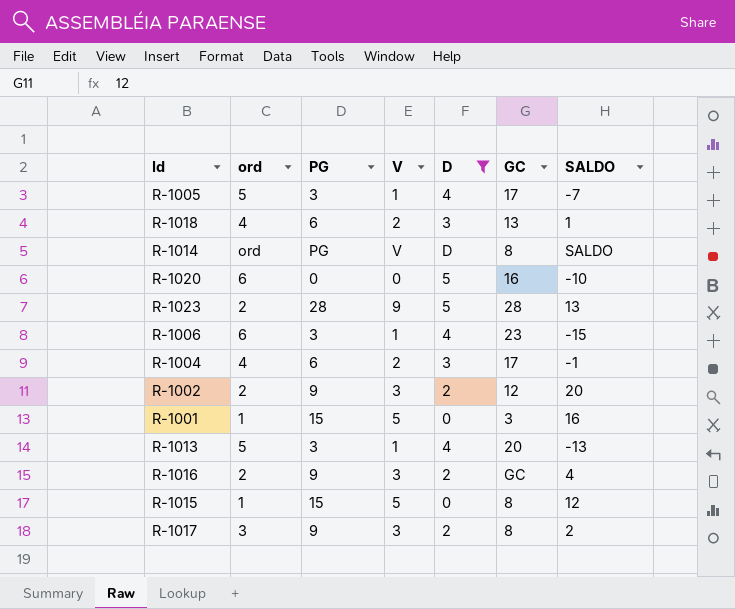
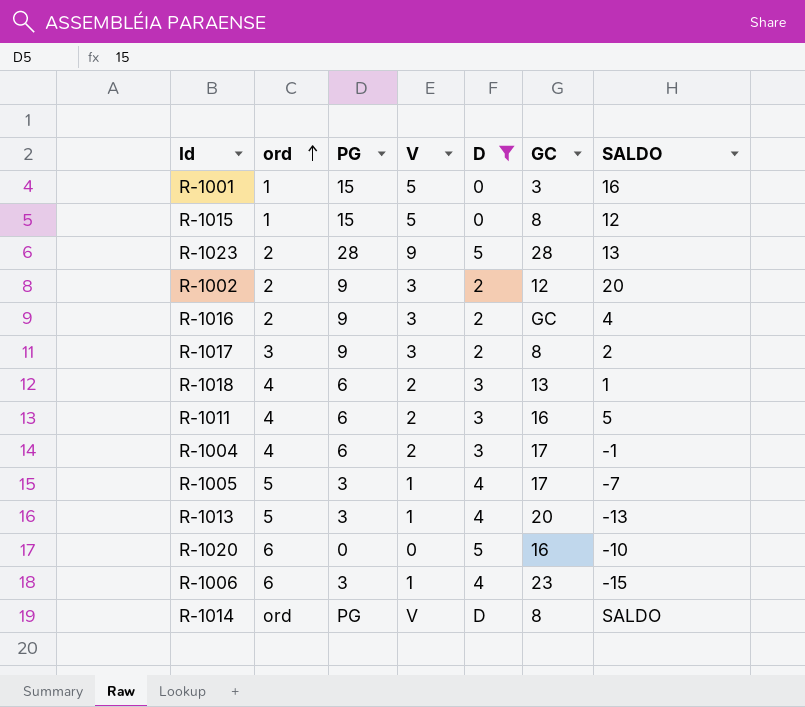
row order: none -> ord ascending
row R-1011: none -> 4 | 6 | 2 | 3 | 16 | 5

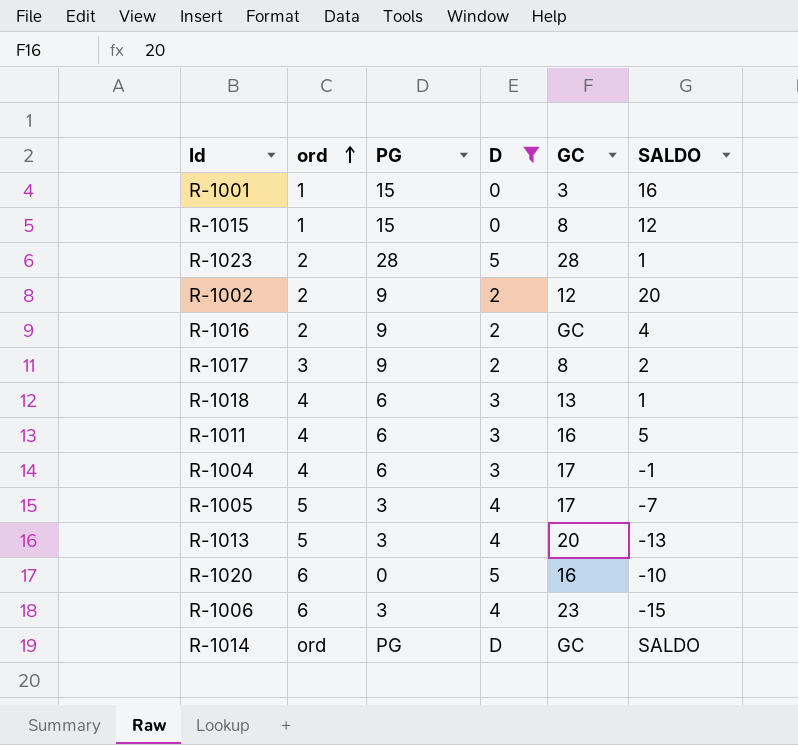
column V | position: 4 -> none
R-1023 | SALDO: 13 -> 1
R-1014 | GC: 8 -> GC

